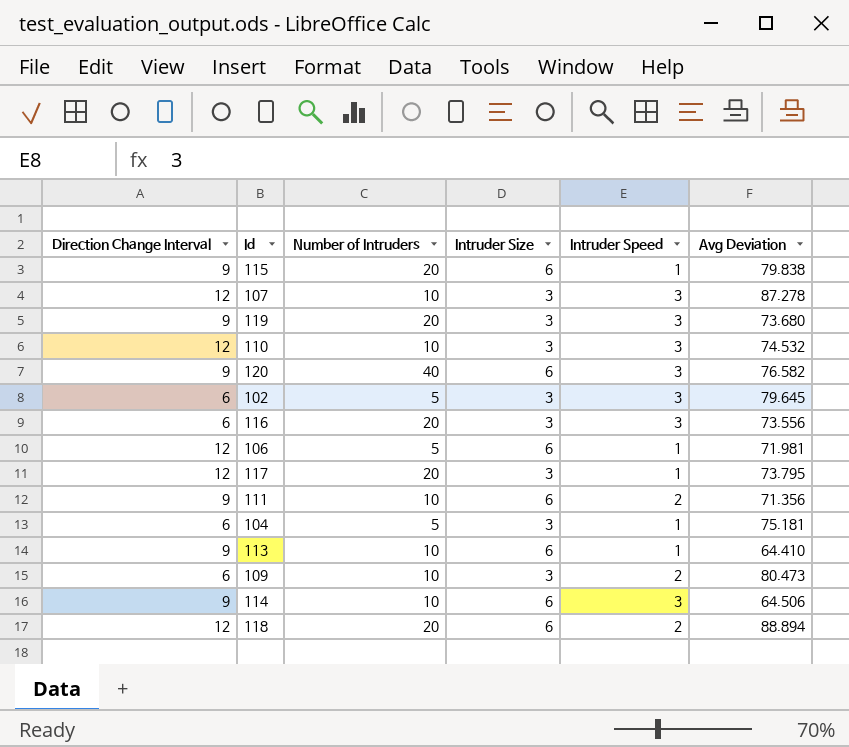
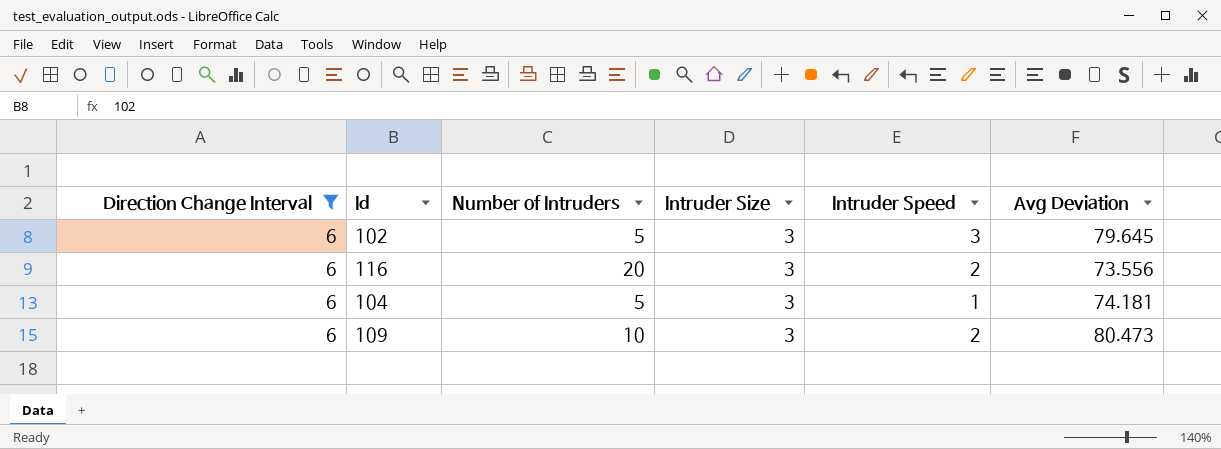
filter: none -> Direction Change Interval = 6
116 | Intruder Speed: 3 -> 2
104 | Avg Deviation: 75.181 -> 74.181

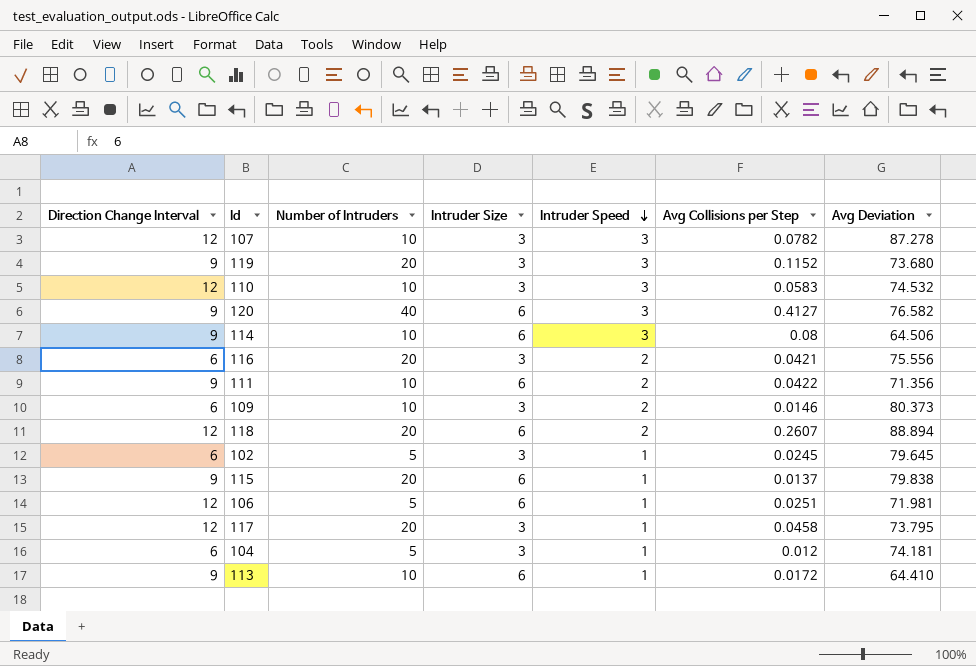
filter: Direction Change Interval = 6 -> none
row order: none -> Intruder Speed descending
column Avg Collisions per Step | position: none -> 6
116 | Avg Deviation: 73.556 -> 75.556
109 | Avg Deviation: 80.473 -> 80.373
102 | Intruder Speed: 3 -> 1

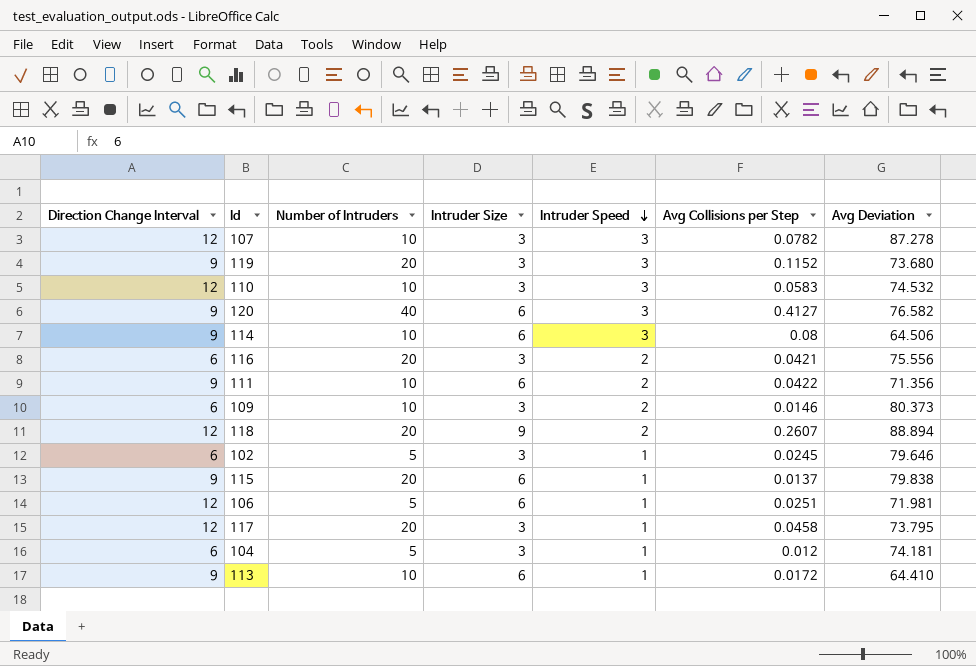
118 | Intruder Size: 6 -> 9
102 | Avg Deviation: 79.645 -> 79.646

